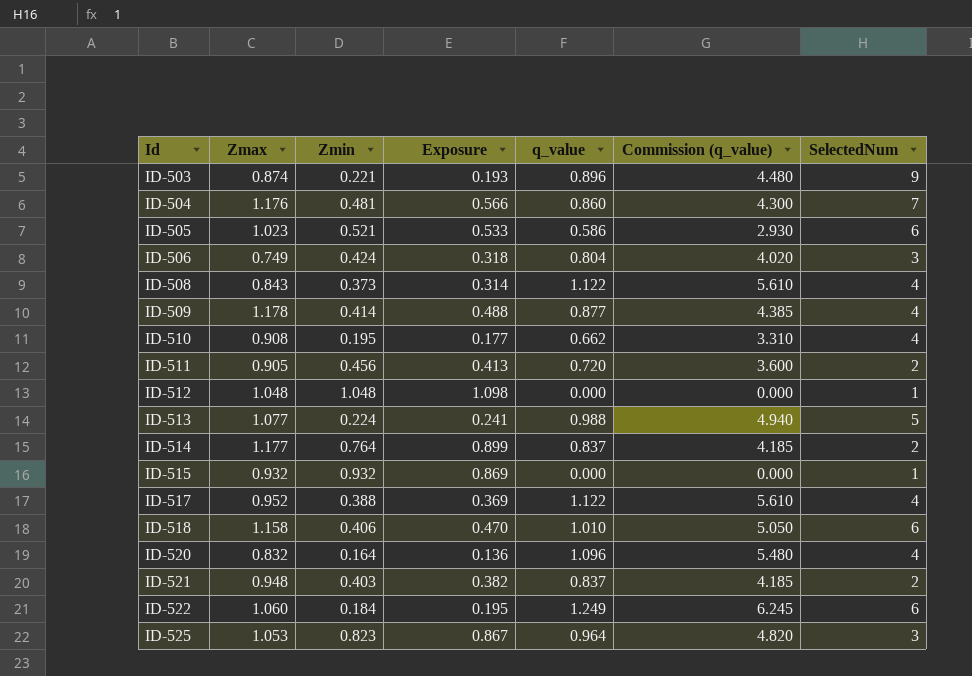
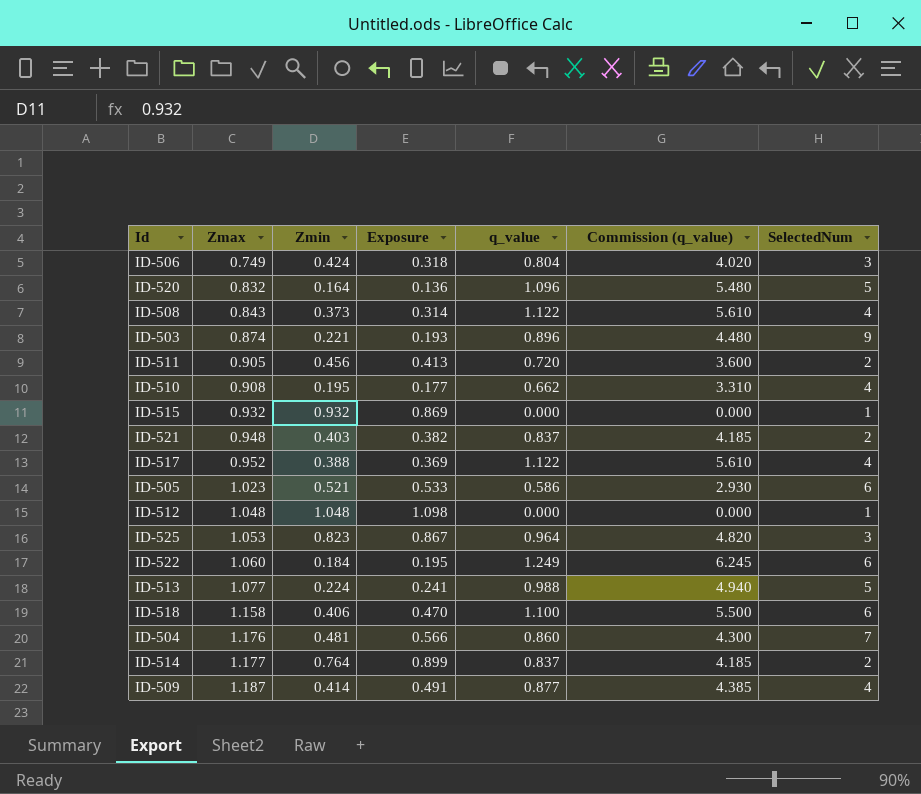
row order: Id ascending -> Zmax ascending
ID-520 | SelectedNum: 4 -> 5
ID-518 | q_value: 1.010 -> 1.100
ID-518 | Commission (q_value): 5.050 -> 5.500
ID-509 | Zmax: 1.178 -> 1.187
ID-509 | Exposure: 0.488 -> 0.491

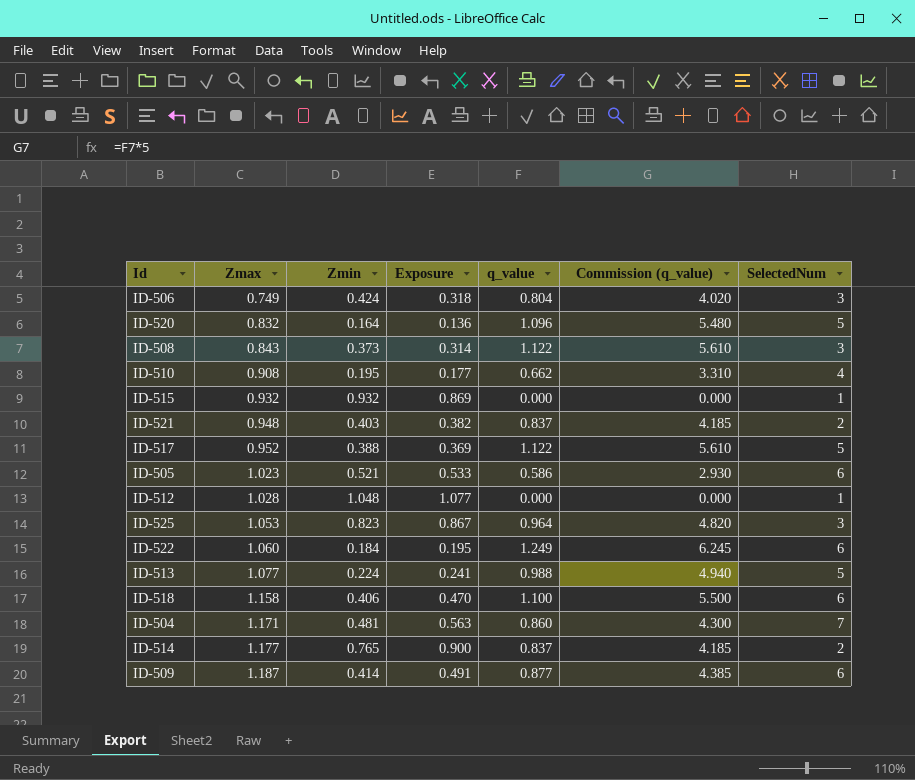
row ID-503: 0.874 | 0.221 | 0.193 | 0.896 | 4.480 | 9 -> none
row ID-511: 0.905 | 0.456 | 0.413 | 0.720 | 3.600 | 2 -> none
ID-508 | SelectedNum: 4 -> 3
ID-517 | SelectedNum: 4 -> 5
ID-512 | Zmax: 1.048 -> 1.028
ID-512 | Exposure: 1.098 -> 1.077
ID-504 | Zmax: 1.176 -> 1.171
ID-504 | Exposure: 0.566 -> 0.563
ID-514 | Zmin: 0.764 -> 0.765
ID-514 | Exposure: 0.899 -> 0.900
ID-509 | SelectedNum: 4 -> 6

